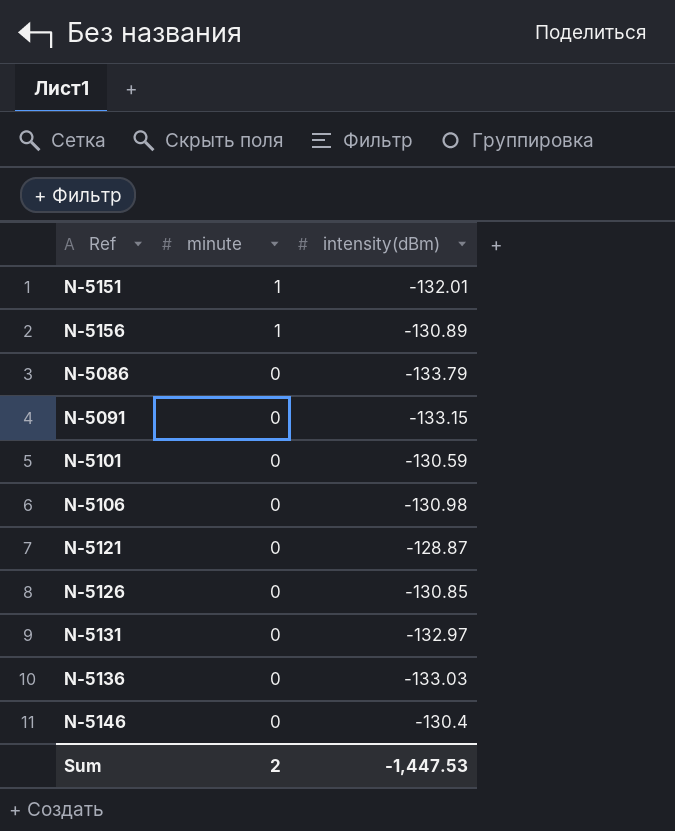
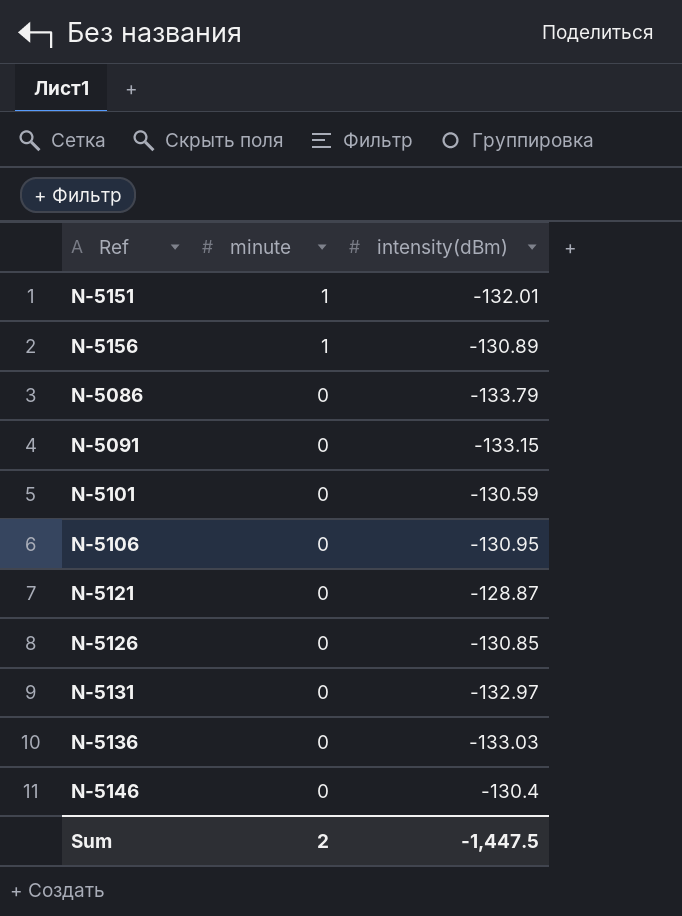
N-5106 | intensity(dBm): -130.98 -> -130.95
Sum | intensity(dBm): -1,447.53 -> -1,447.5

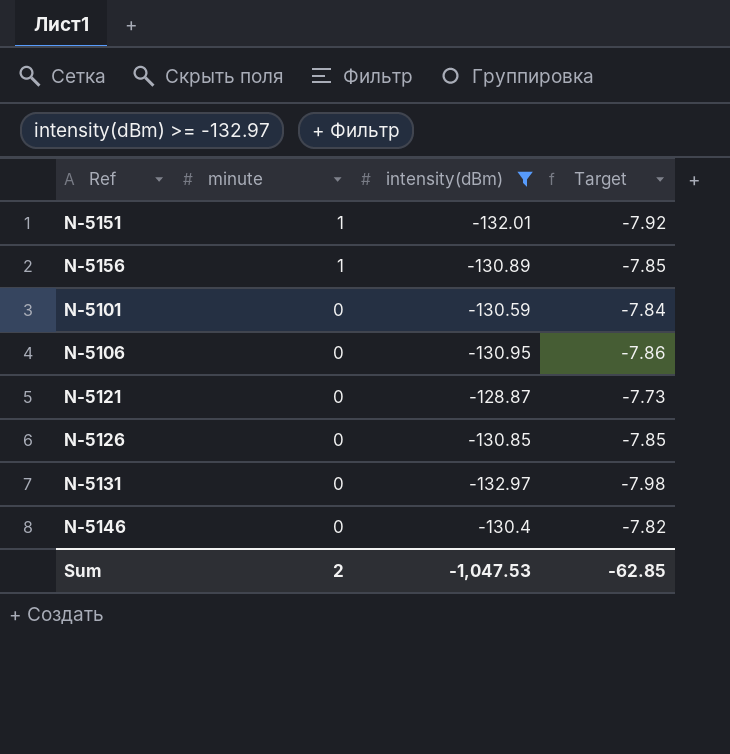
filter: none -> intensity(dBm) >= -132.97
column Target | formula: none -> [intensity(dBm)] * 0.06
Sum | intensity(dBm): -1,447.5 -> -1,047.53

